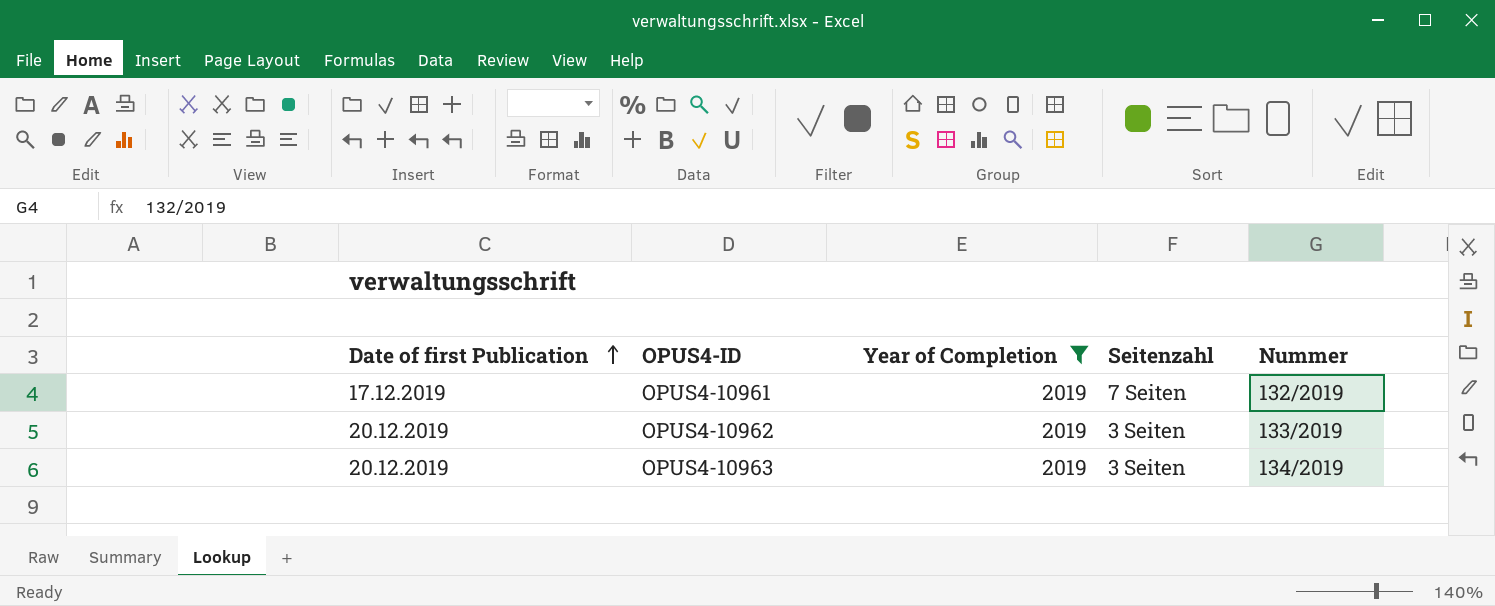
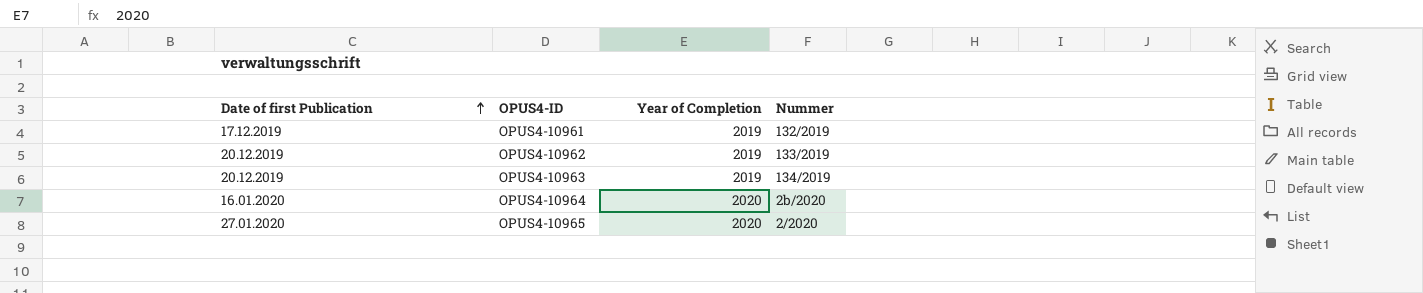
filter: Year of Completion = 2019 -> none
column Seitenzahl | position: 4 -> none

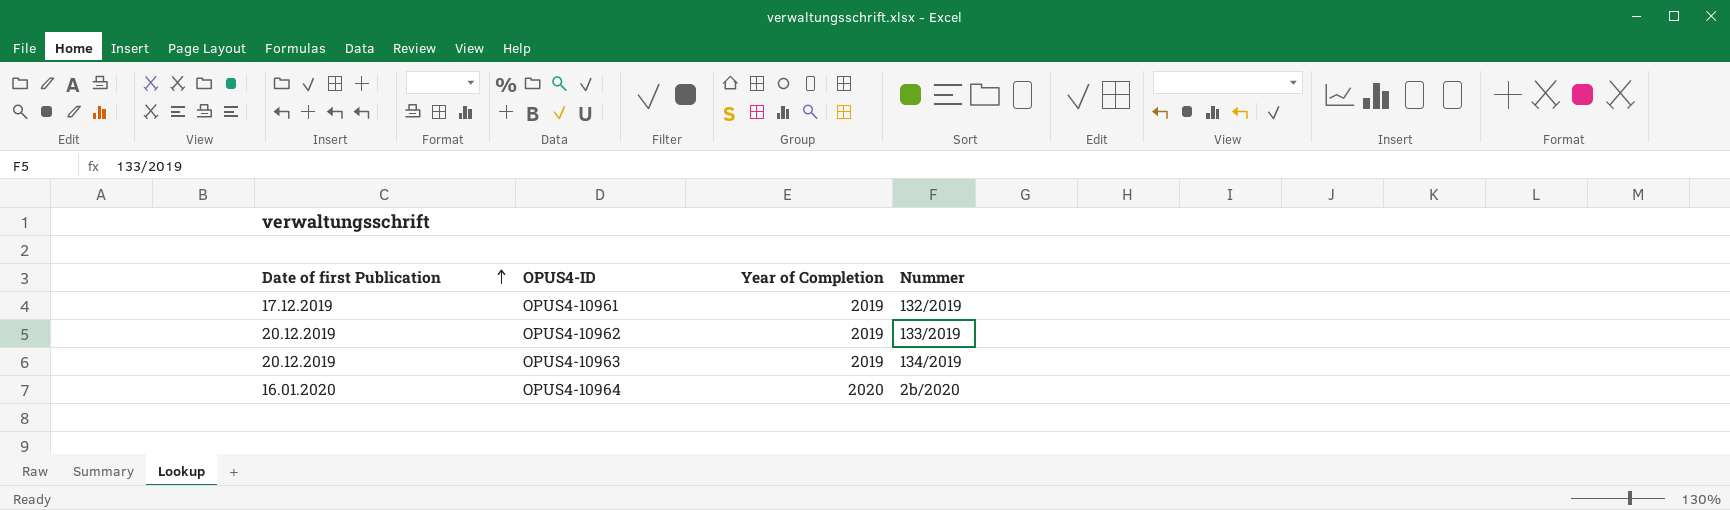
row OPUS4-10965: 27.01.2020 | 2020 | 2/2020 -> none

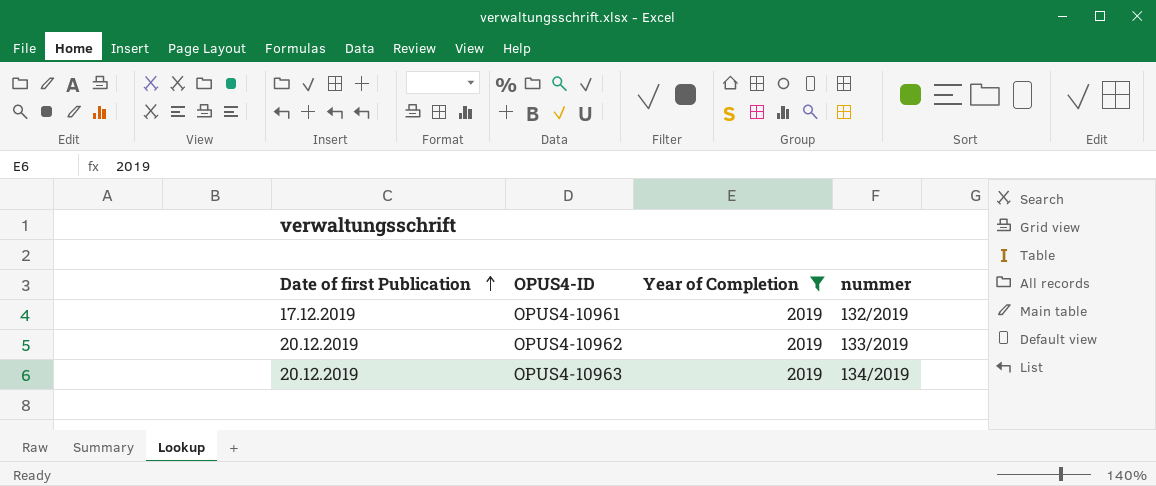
filter: none -> Year of Completion = 2019
column name: Nummer -> nummer

